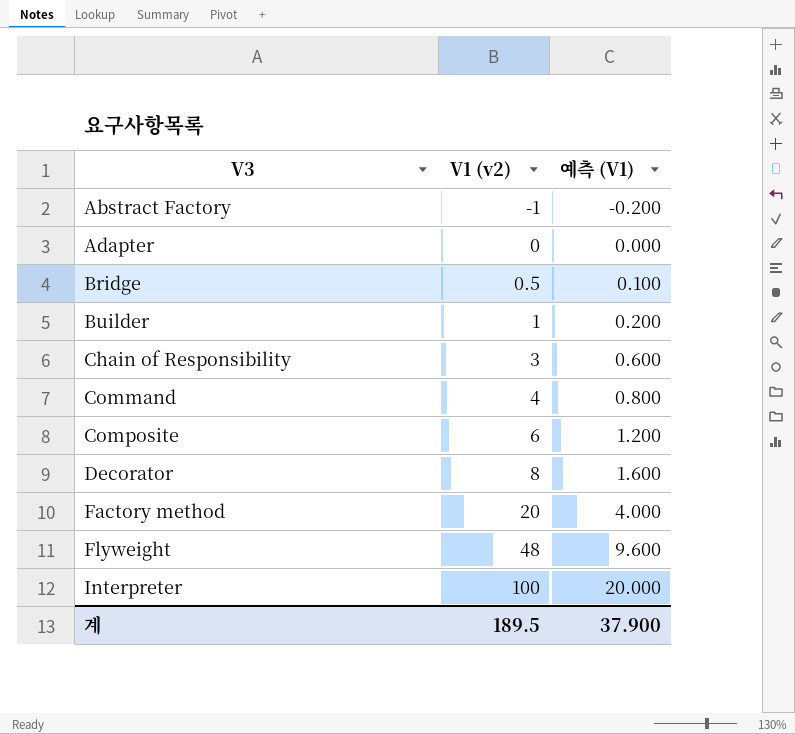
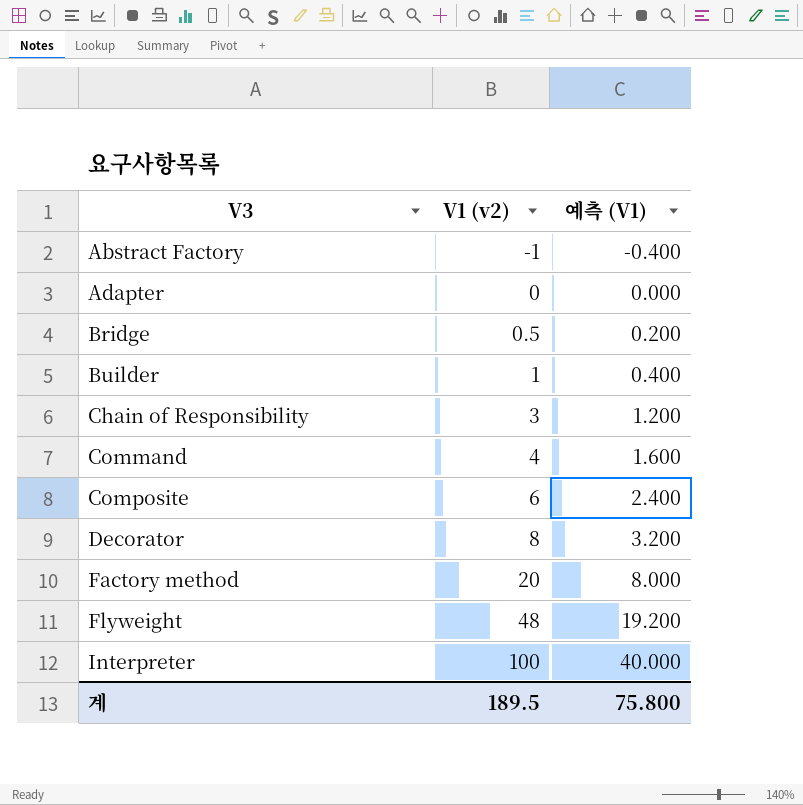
column 예측 (V1) | formula: [V1 (v2)] * 0.2 -> [V1 (v2)] * 0.4
계 | 예측 (V1): 37.900 -> 75.800

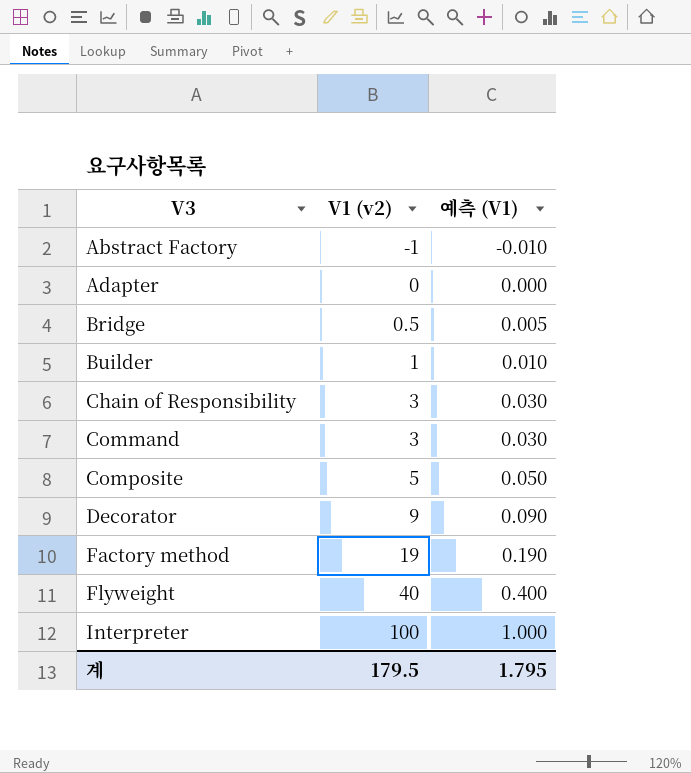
column 예측 (V1) | formula: [V1 (v2)] * 0.4 -> [V1 (v2)] * 0.01
Command | V1 (v2): 4 -> 3
Composite | V1 (v2): 6 -> 5
Decorator | V1 (v2): 8 -> 9
Factory method | V1 (v2): 20 -> 19
Flyweight | V1 (v2): 48 -> 40
계 | V1 (v2): 189.5 -> 179.5
계 | 예측 (V1): 75.800 -> 1.795

